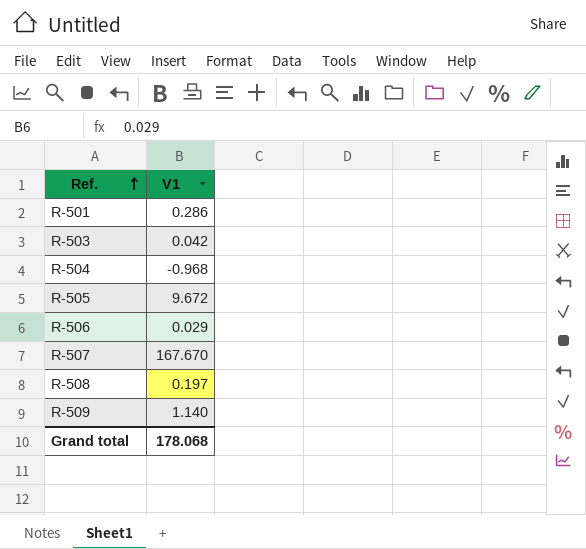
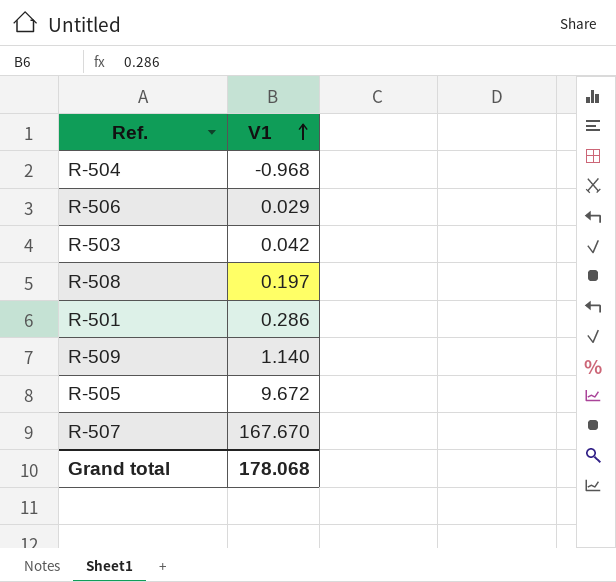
row order: Ref. ascending -> V1 ascending

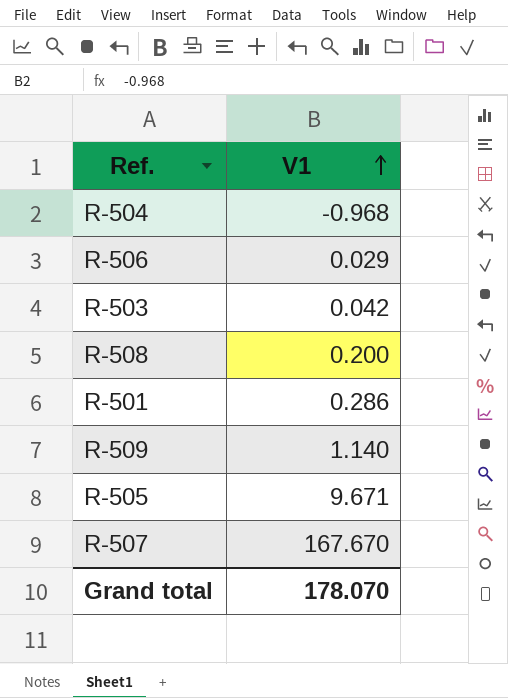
R-508 | V1: 0.197 -> 0.200
R-505 | V1: 9.672 -> 9.671
Grand total | V1: 178.068 -> 178.070

